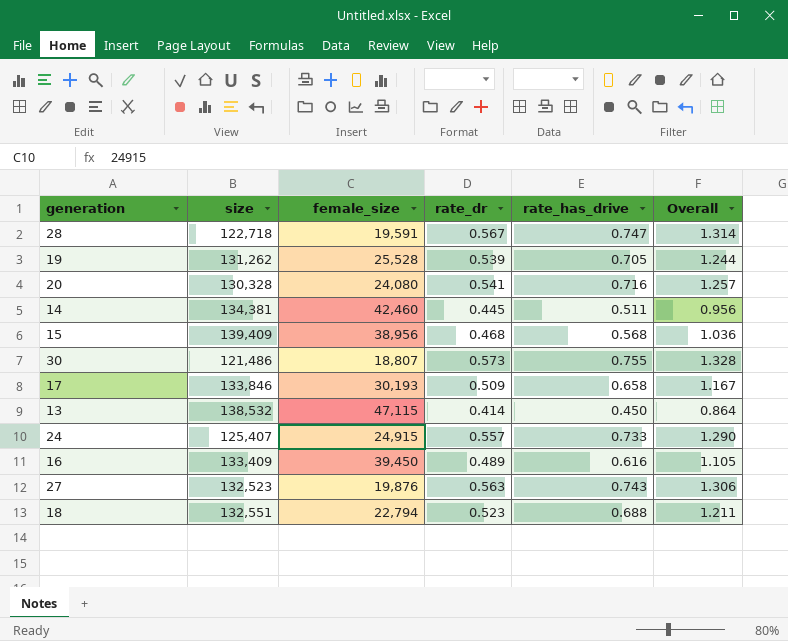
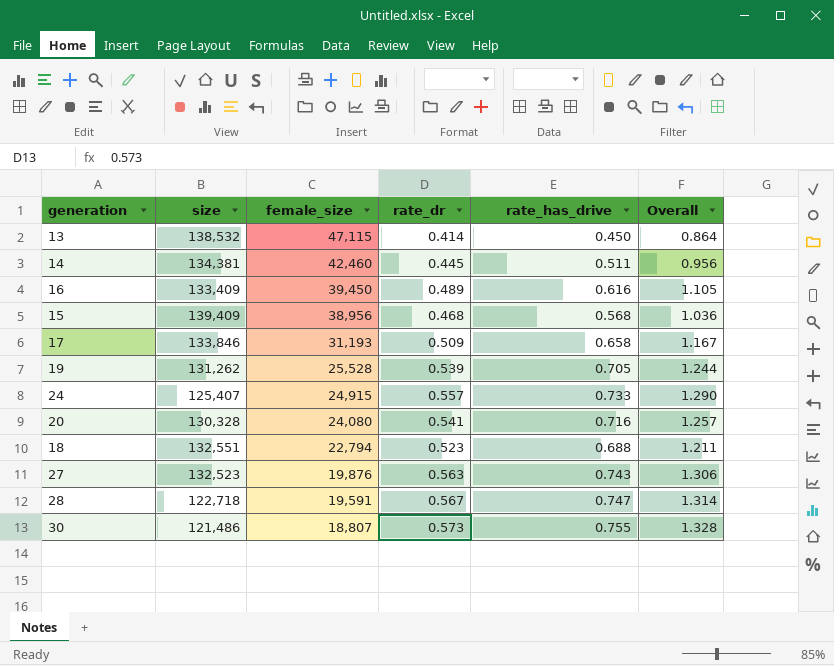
row order: none -> female_size descending
17 | female_size: 30,193 -> 31,193

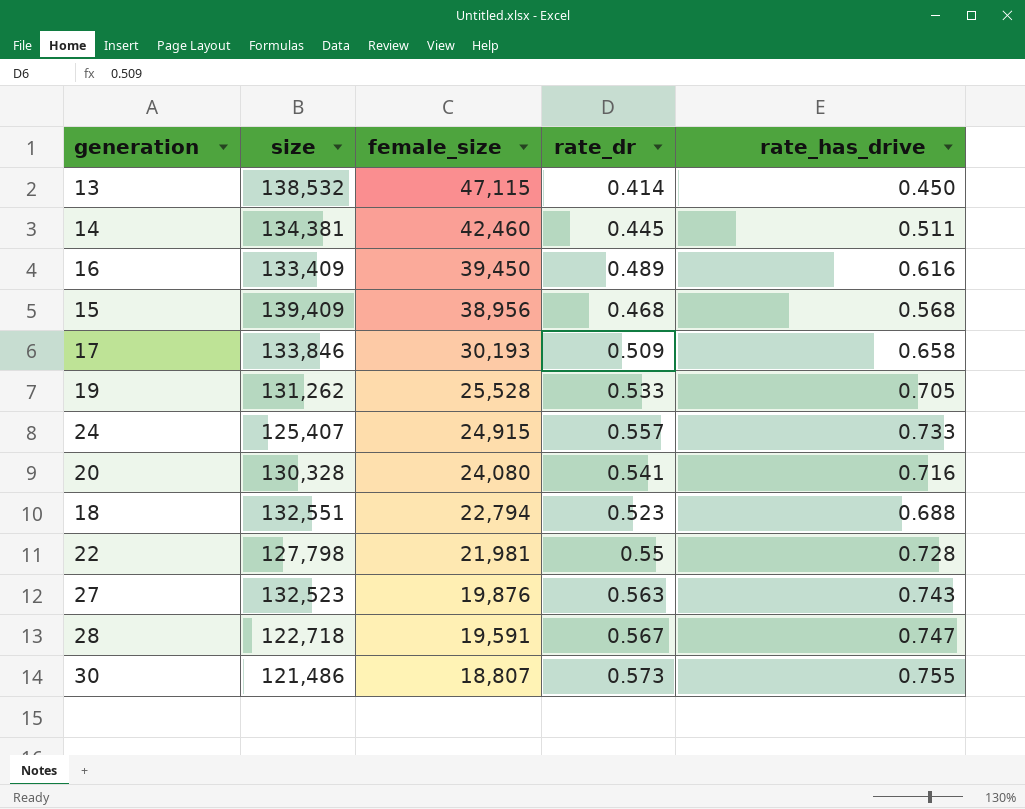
column Overall | formula: [rate_dr] + [rate_has_drive] -> none
17 | female_size: 31,193 -> 30,193
19 | rate_dr: 0.539 -> 0.533
row 22: none -> 127,798 | 21,981 | 0.55 | 0.728

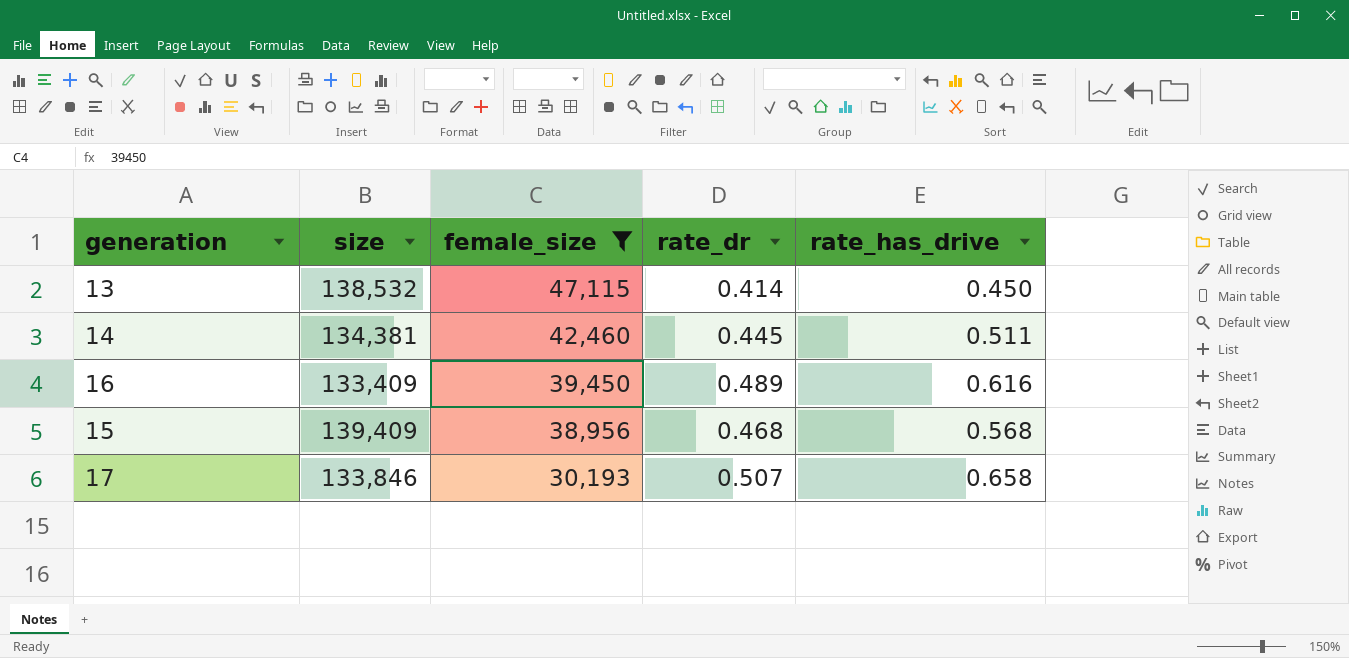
filter: none -> female_size >= 30,193
17 | rate_dr: 0.509 -> 0.507

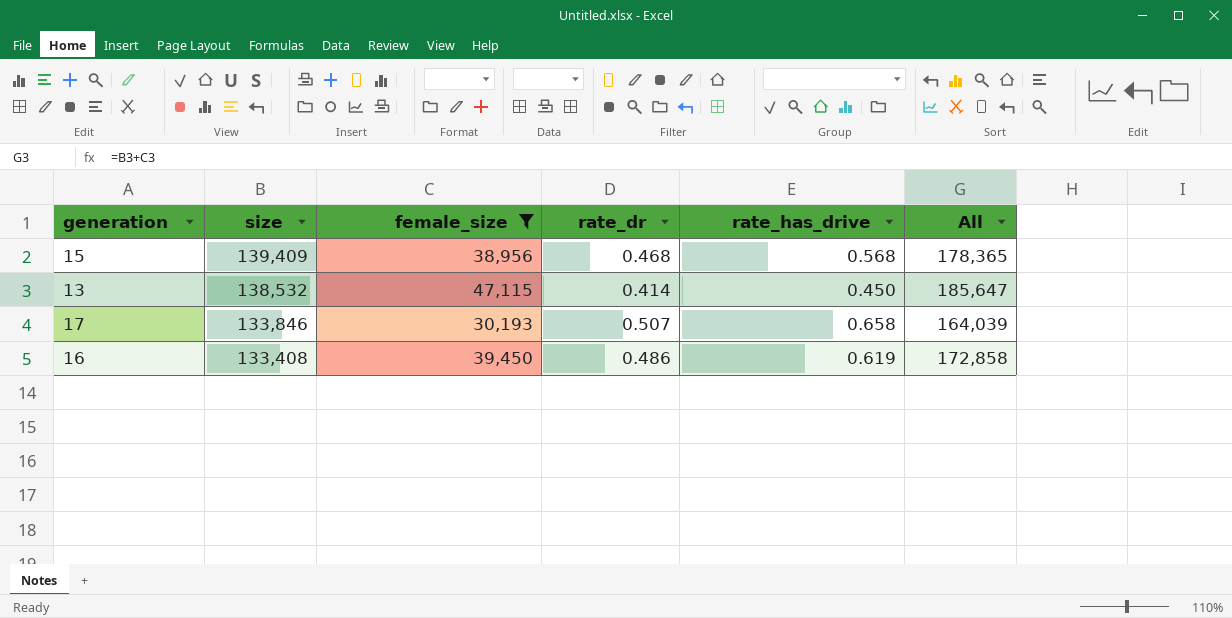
row order: female_size descending -> size descending
column All | formula: none -> [size] + [female_size]
row 14: 134,381 | 42,460 | 0.445 | 0.511 -> none
16 | size: 133,409 -> 133,408
16 | rate_dr: 0.489 -> 0.486
16 | rate_has_drive: 0.616 -> 0.619

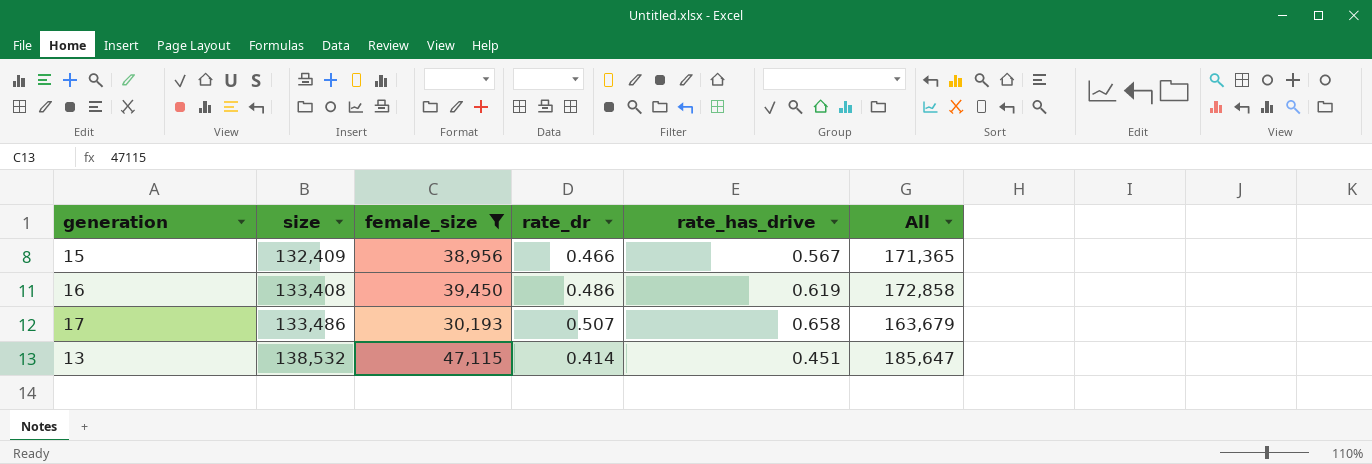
row order: size descending -> size ascending
15 | size: 139,409 -> 132,409
15 | rate_dr: 0.468 -> 0.466
15 | rate_has_drive: 0.568 -> 0.567
15 | All: 178,365 -> 171,365
17 | size: 133,846 -> 133,486
17 | All: 164,039 -> 163,679
13 | rate_has_drive: 0.450 -> 0.451

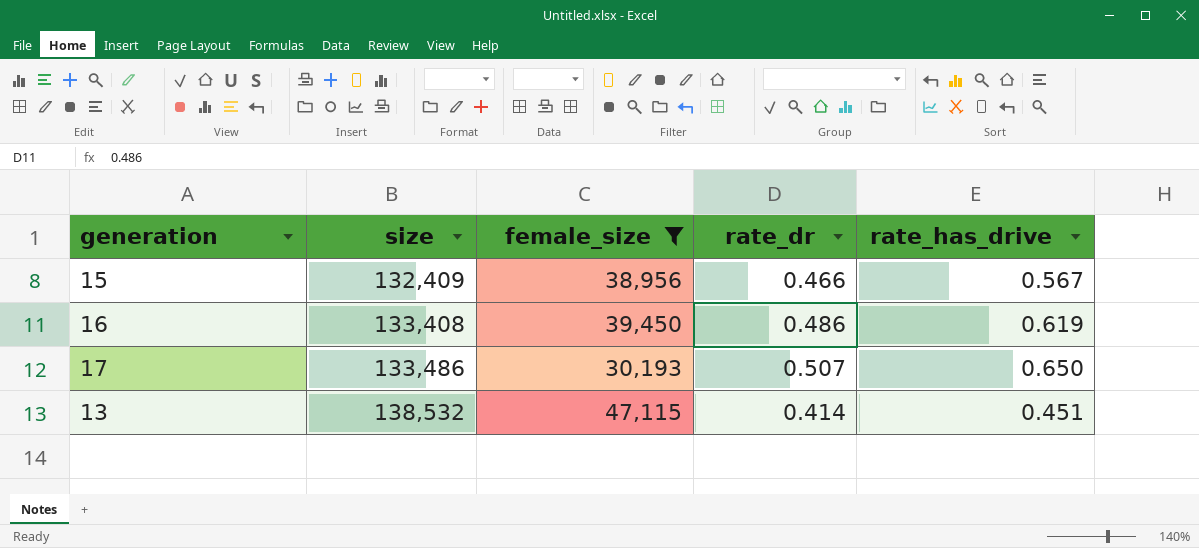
column All | formula: [size] + [female_size] -> none
17 | rate_has_drive: 0.658 -> 0.650

